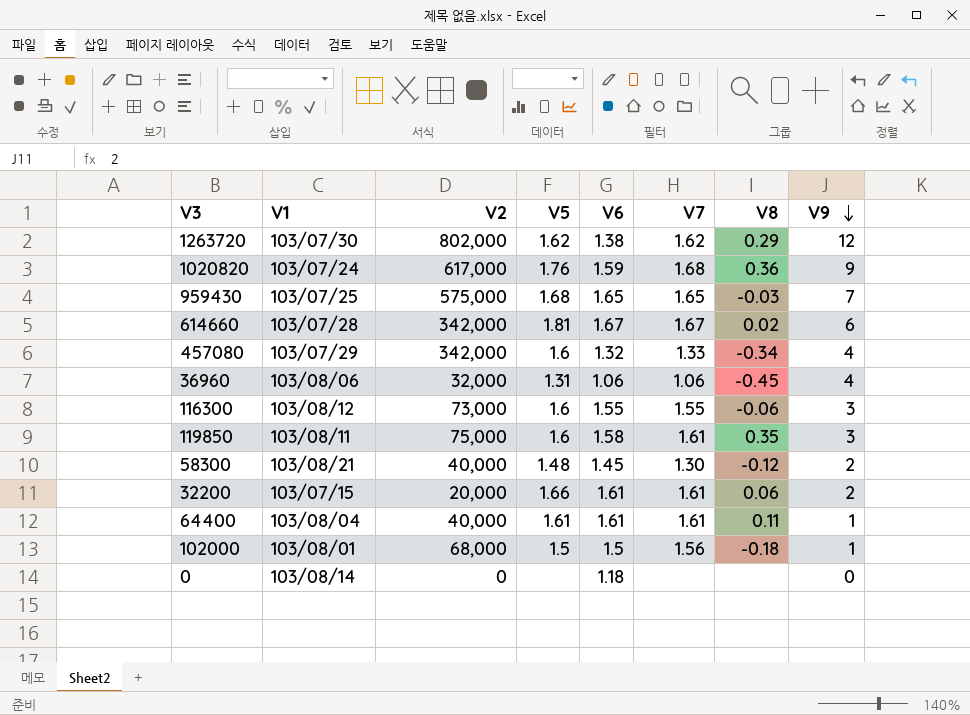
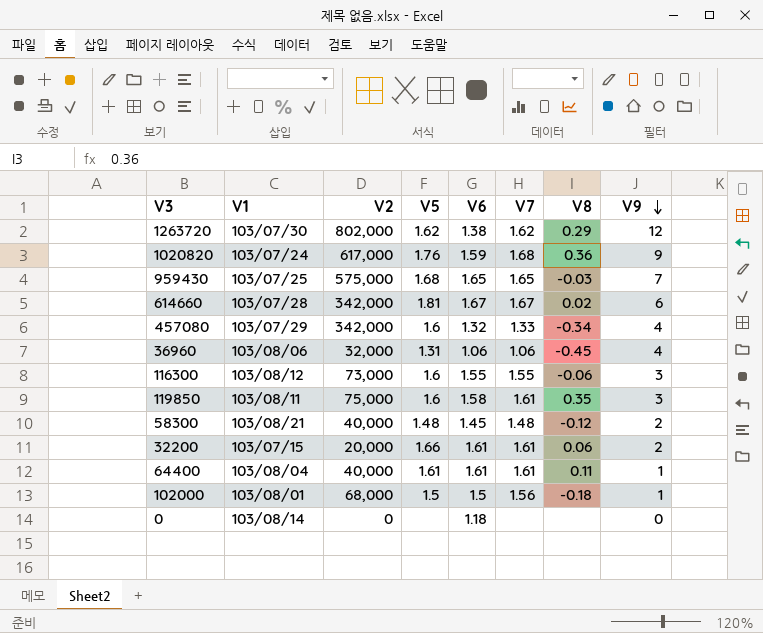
58300 | V7: 1.30 -> 1.48

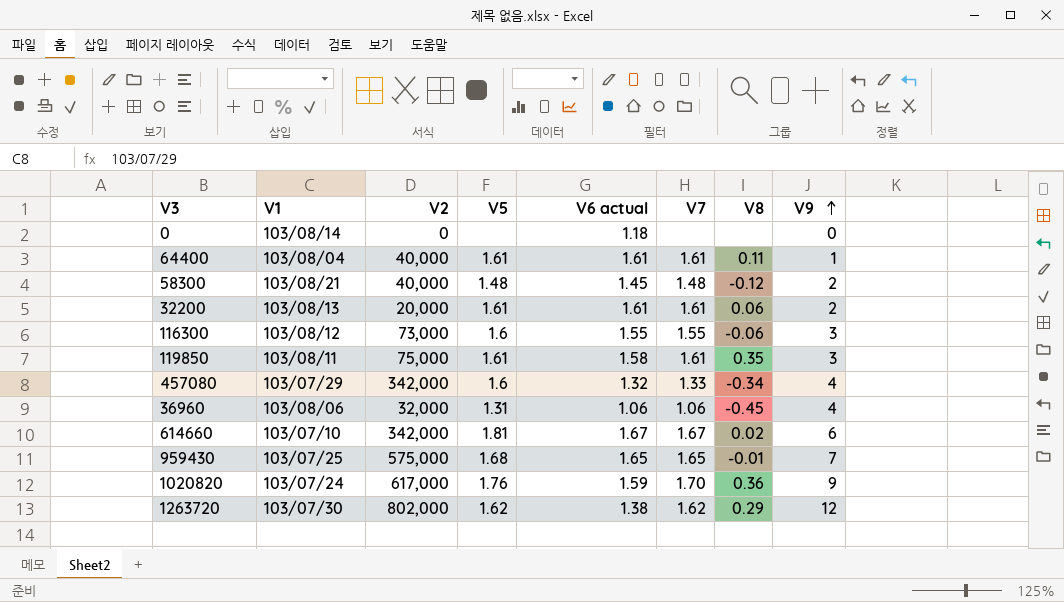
row order: V9 descending -> V9 ascending
column name: V6 -> V6 actual
row 102000: 103/08/01 | 68,000 | 1.5 | 1.5 | 1.56 | -0.18 | 1 -> none
32200 | V1: 103/07/15 -> 103/08/13
32200 | V5: 1.66 -> 1.61
119850 | V5: 1.6 -> 1.61
614660 | V1: 103/07/28 -> 103/07/10
959430 | V8: -0.03 -> -0.01
1020820 | V7: 1.68 -> 1.70

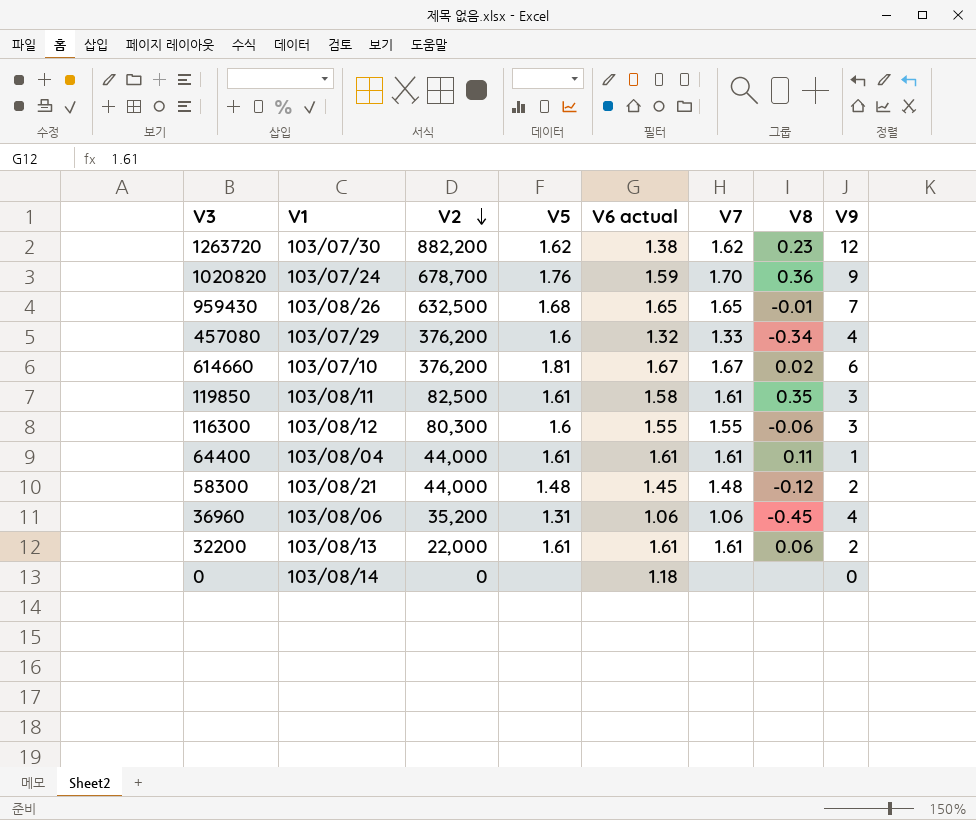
row order: V9 ascending -> V2 descending
1263720 | V2: 802,000 -> 882,200
1263720 | V8: 0.29 -> 0.23
1020820 | V2: 617,000 -> 678,700
959430 | V1: 103/07/25 -> 103/08/26
959430 | V2: 575,000 -> 632,500
457080 | V2: 342,000 -> 376,200
614660 | V2: 342,000 -> 376,200
119850 | V2: 75,000 -> 82,500
116300 | V2: 73,000 -> 80,300
64400 | V2: 40,000 -> 44,000
58300 | V2: 40,000 -> 44,000
36960 | V2: 32,000 -> 35,200
32200 | V2: 20,000 -> 22,000

